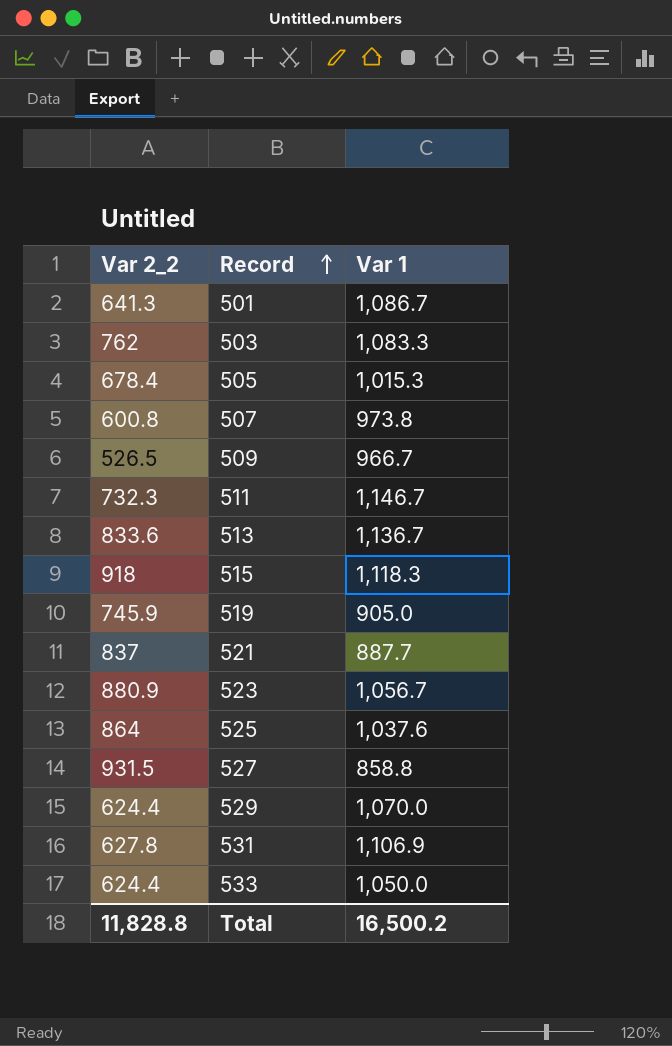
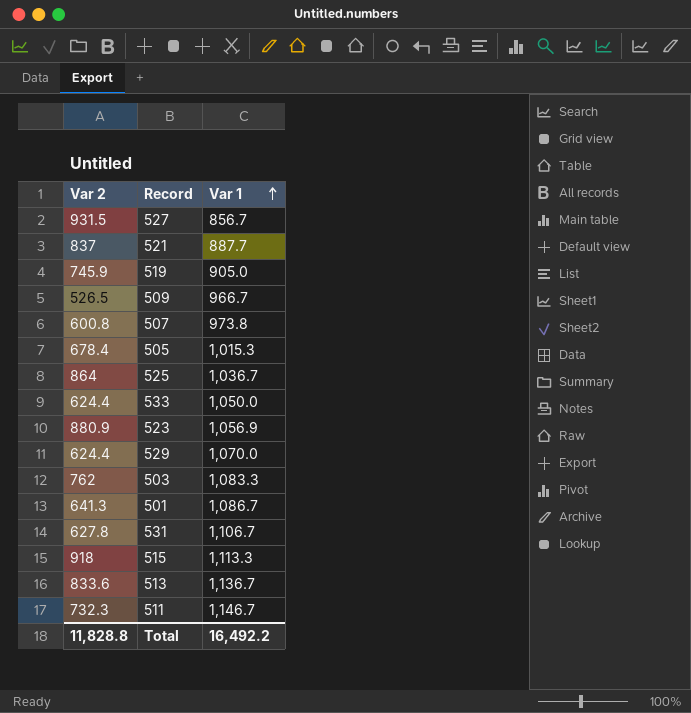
row order: Record ascending -> Var 1 ascending
column name: Var 2_2 -> Var 2
527 | Var 1: 858.8 -> 856.7
525 | Var 1: 1,037.6 -> 1,036.7
523 | Var 1: 1,056.7 -> 1,056.9
531 | Var 1: 1,106.9 -> 1,106.7
515 | Var 1: 1,118.3 -> 1,113.3
Total | Var 1: 16,500.2 -> 16,492.2

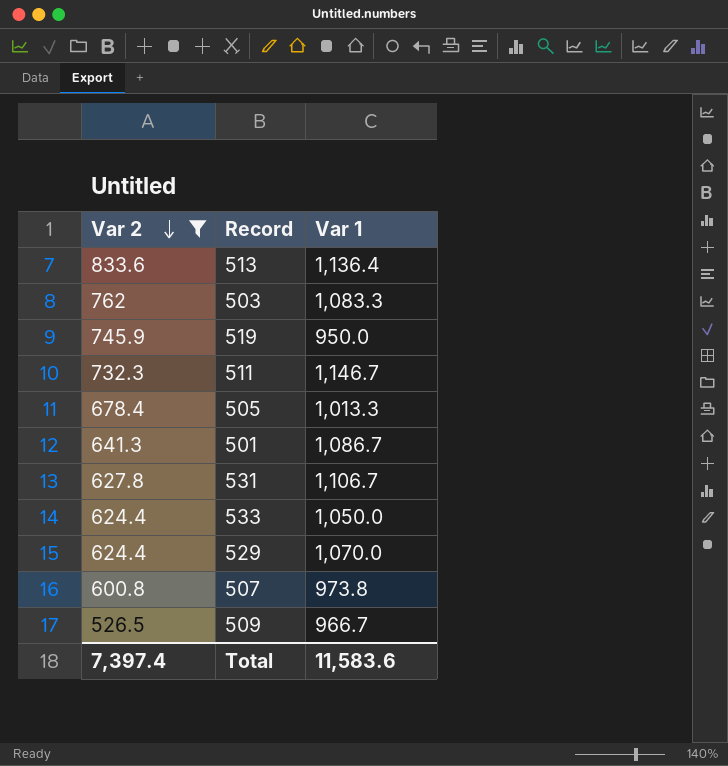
filter: none -> Var 2 <= 833.6
row order: Var 1 ascending -> Var 2 descending
513 | Var 1: 1,136.7 -> 1,136.4
519 | Var 1: 905.0 -> 950.0
505 | Var 1: 1,015.3 -> 1,013.3
Total | Var 2: 11,828.8 -> 7,397.4
Total | Var 1: 16,492.2 -> 11,583.6

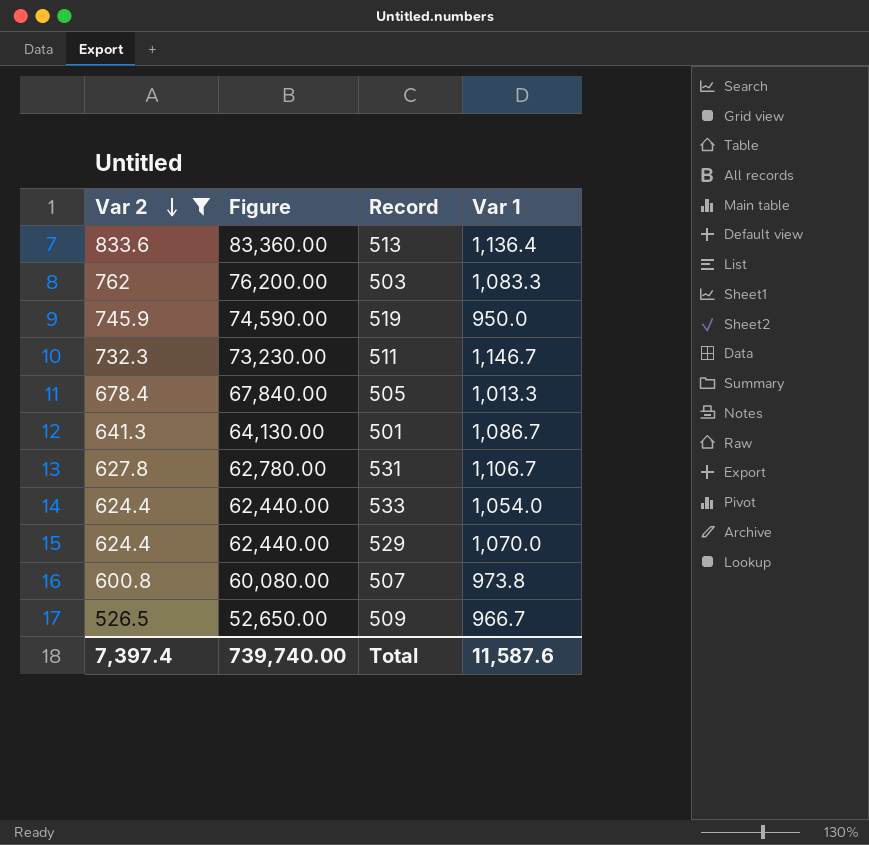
column Figure | formula: none -> [Var 2] * 100
533 | Var 1: 1,050.0 -> 1,054.0
Total | Var 1: 11,583.6 -> 11,587.6

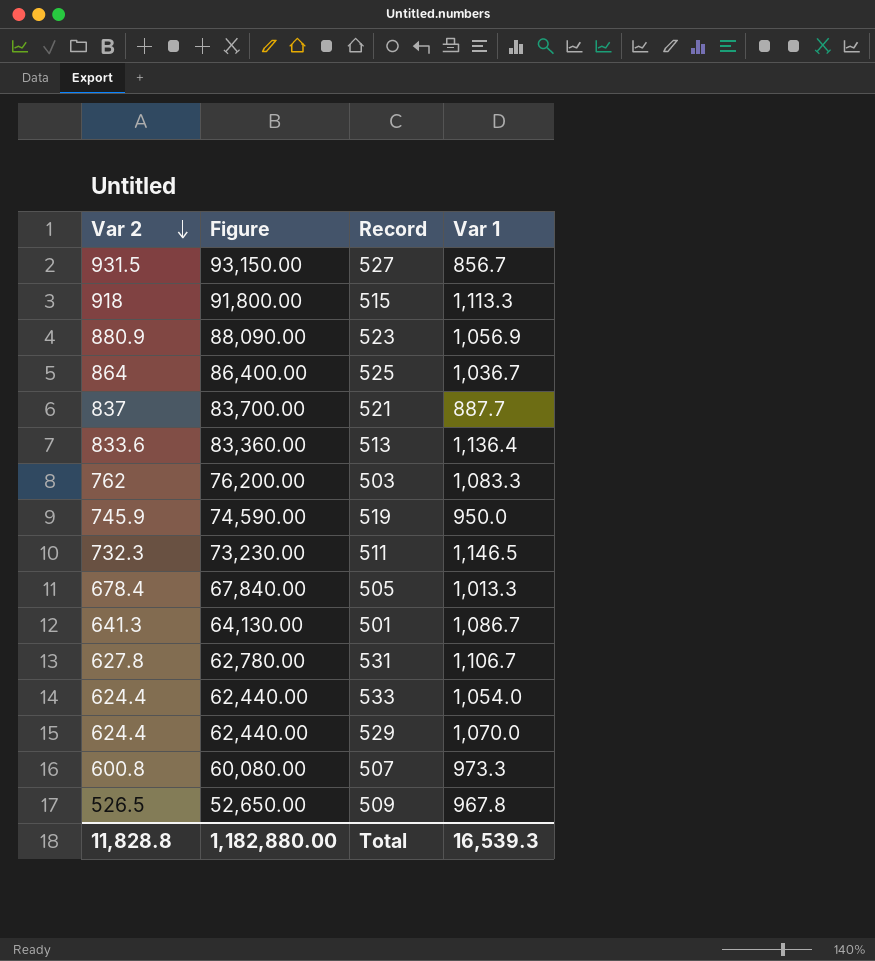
filter: Var 2 <= 833.6 -> none
511 | Var 1: 1,146.7 -> 1,146.5
507 | Var 1: 973.8 -> 973.3
509 | Var 1: 966.7 -> 967.8
Total | Var 2: 7,397.4 -> 11,828.8
Total | Figure: 739,740.00 -> 1,182,880.00
Total | Var 1: 11,587.6 -> 16,539.3

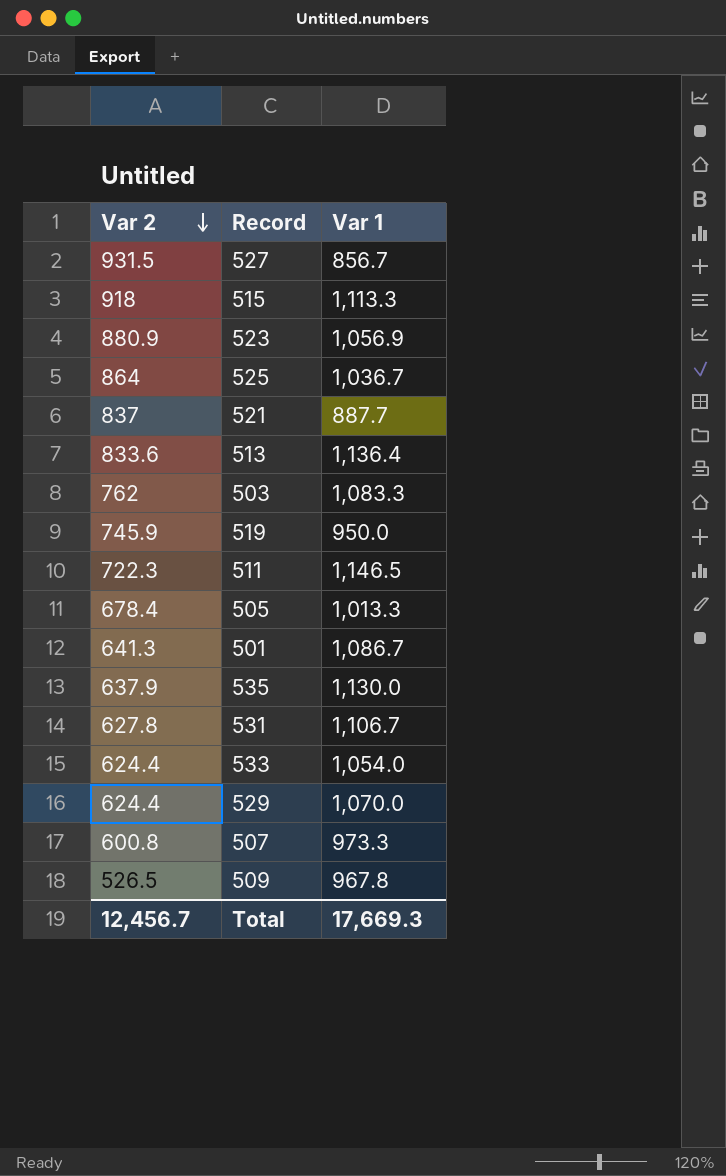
column Figure | formula: [Var 2] * 100 -> none
511 | Var 2: 732.3 -> 722.3
row 535: none -> 637.9 | 1,130.0
Total | Var 2: 11,828.8 -> 12,456.7
Total | Var 1: 16,539.3 -> 17,669.3

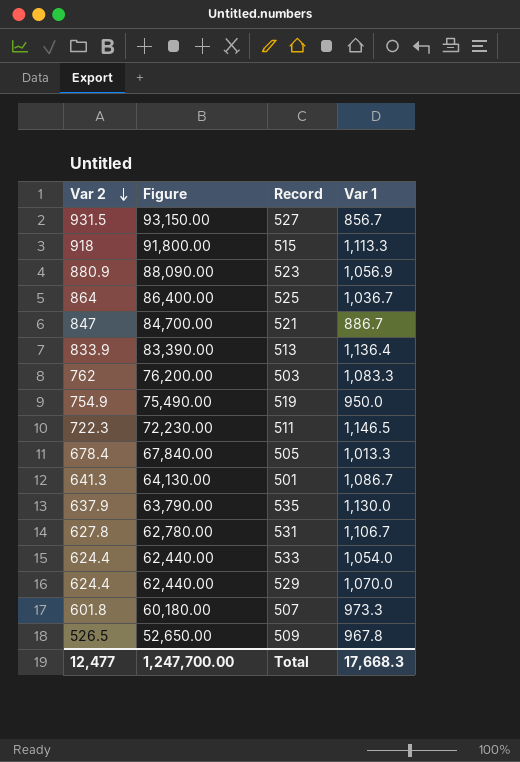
column Figure | formula: none -> [Var 2] * 100
521 | Var 2: 837 -> 847
521 | Var 1: 887.7 -> 886.7
513 | Var 2: 833.6 -> 833.9
519 | Var 2: 745.9 -> 754.9
507 | Var 2: 600.8 -> 601.8
Total | Var 2: 12,456.7 -> 12,477
Total | Var 1: 17,669.3 -> 17,668.3

